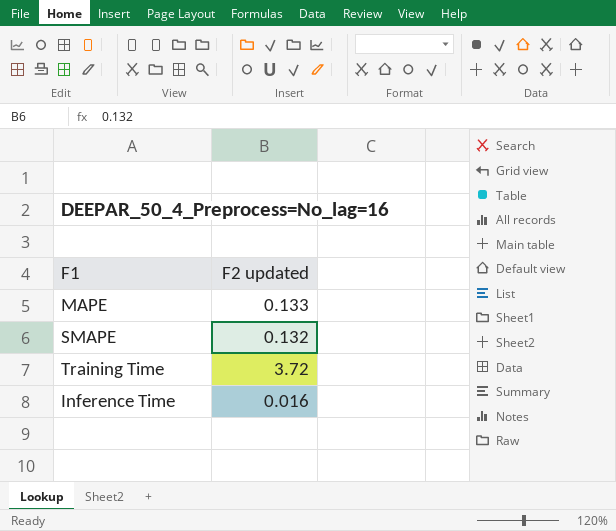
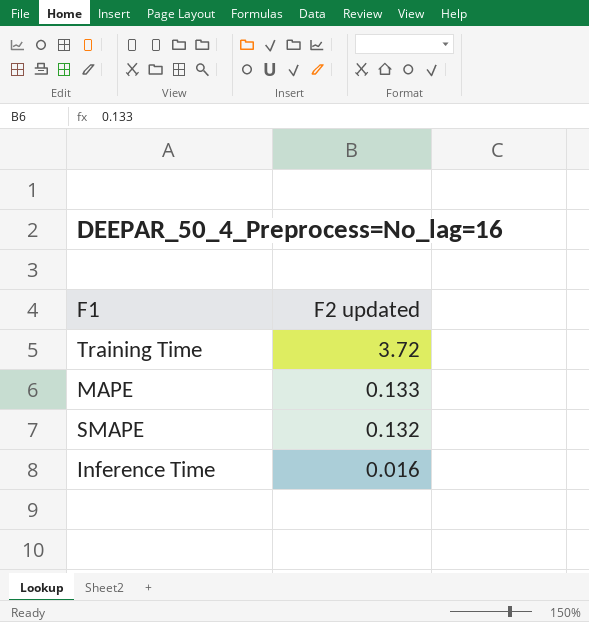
row order: none -> F2 updated descending

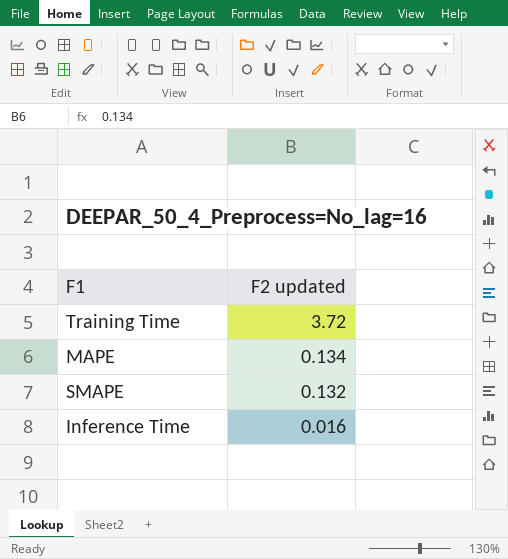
MAPE | F2 updated: 0.133 -> 0.134

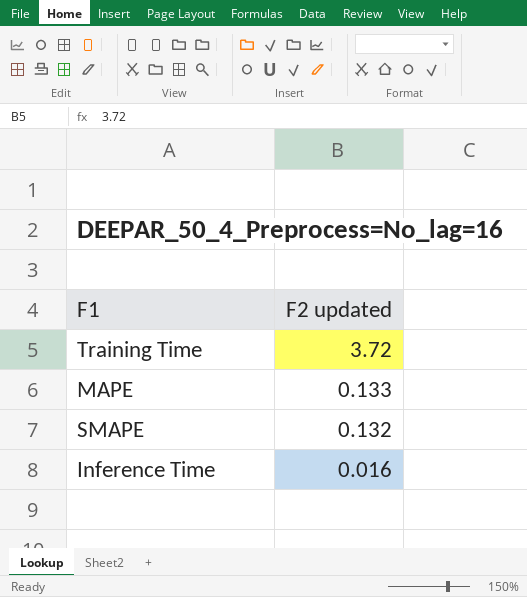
MAPE | F2 updated: 0.134 -> 0.133

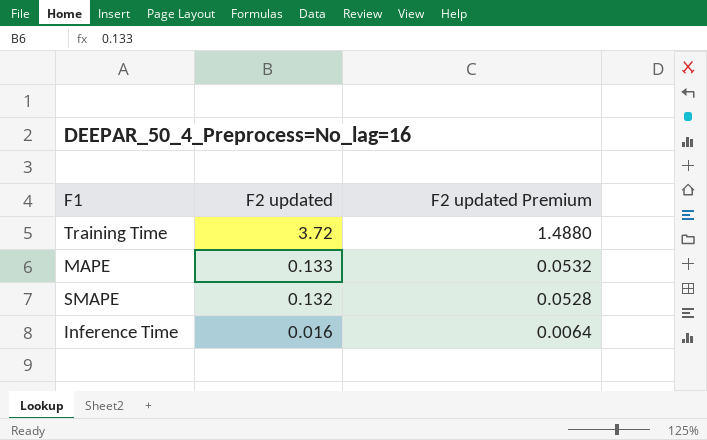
column F2 updated Premium | formula: none -> [F2 updated] * 0.4

